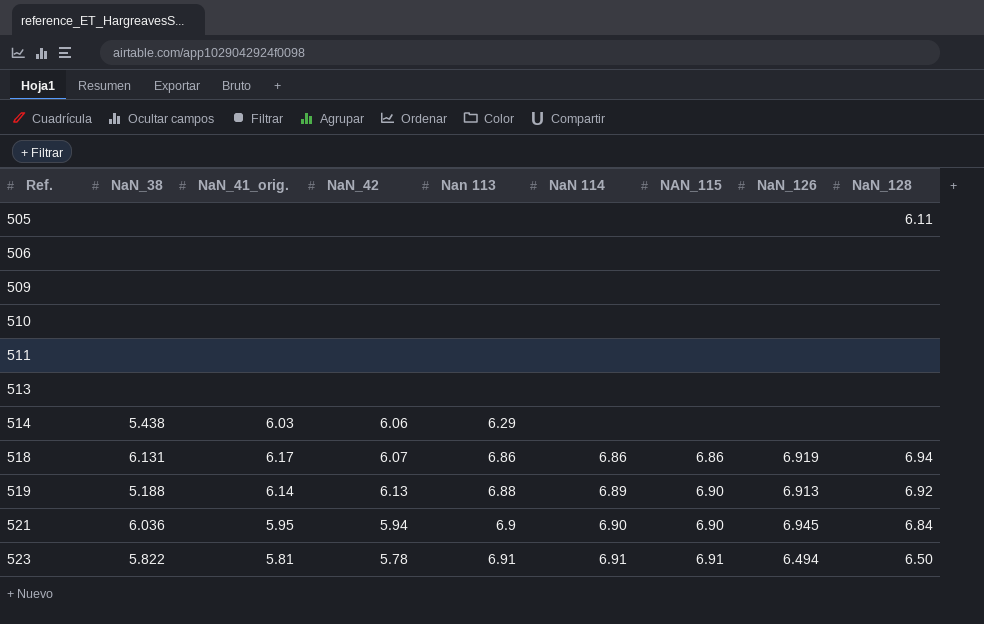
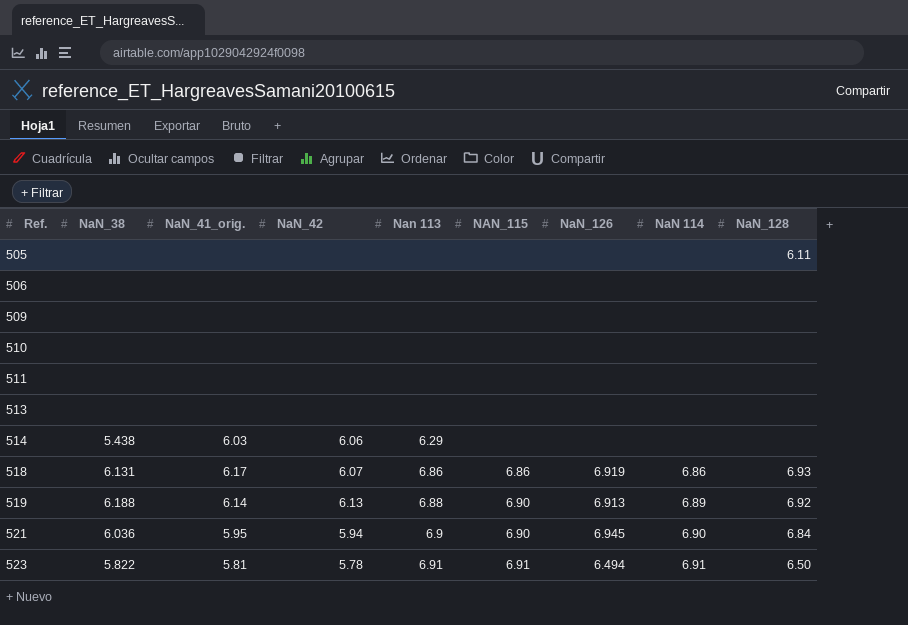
column NaN 114 | position: 6 -> 8
518 | NaN_128: 6.94 -> 6.93
519 | NaN_38: 5.188 -> 6.188

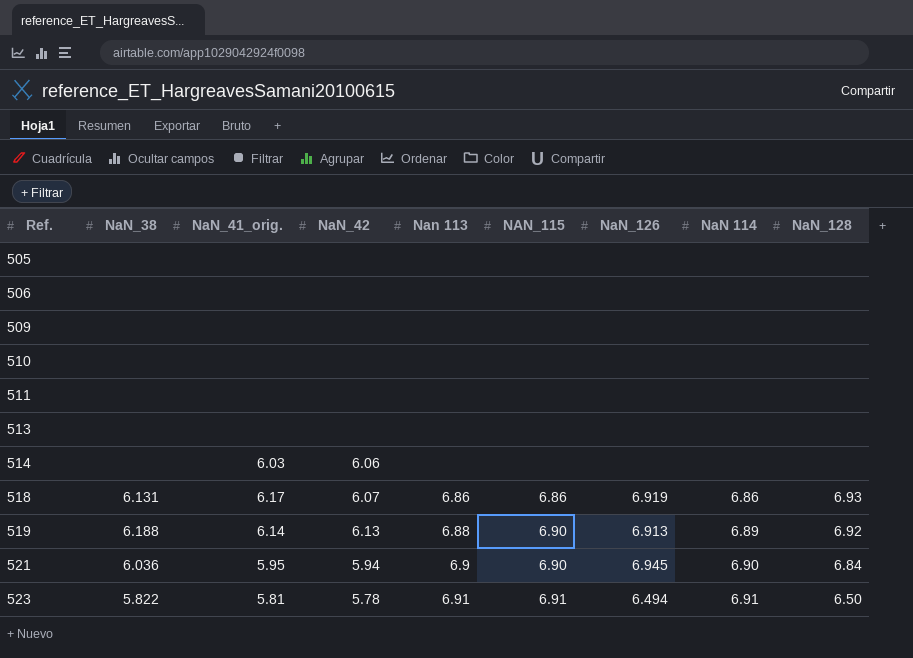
505 | NaN_128: 6.11 -> none
514 | NaN_38: 5.438 -> none
514 | Nan 113: 6.29 -> none

